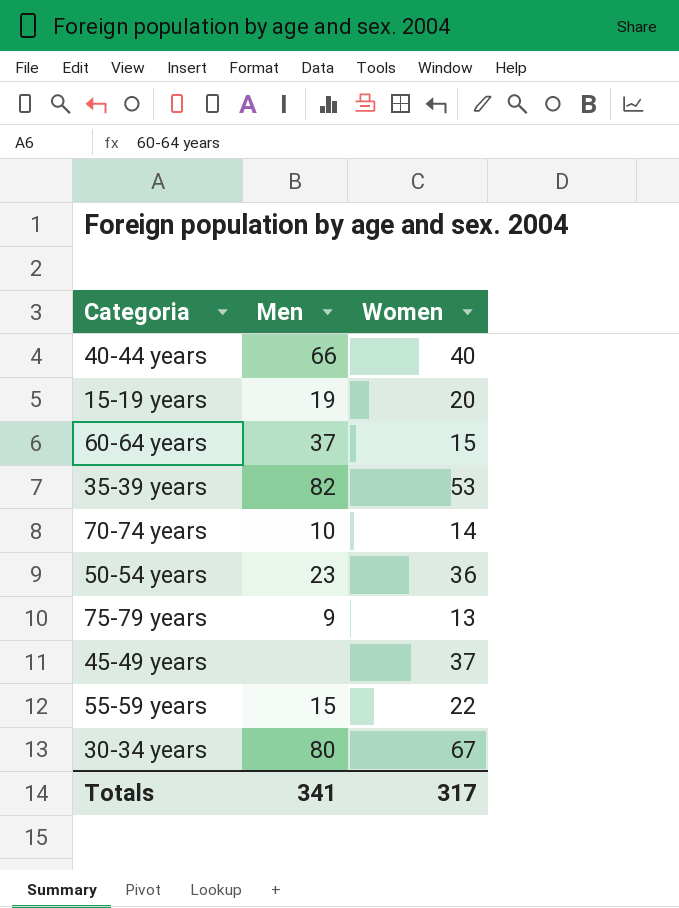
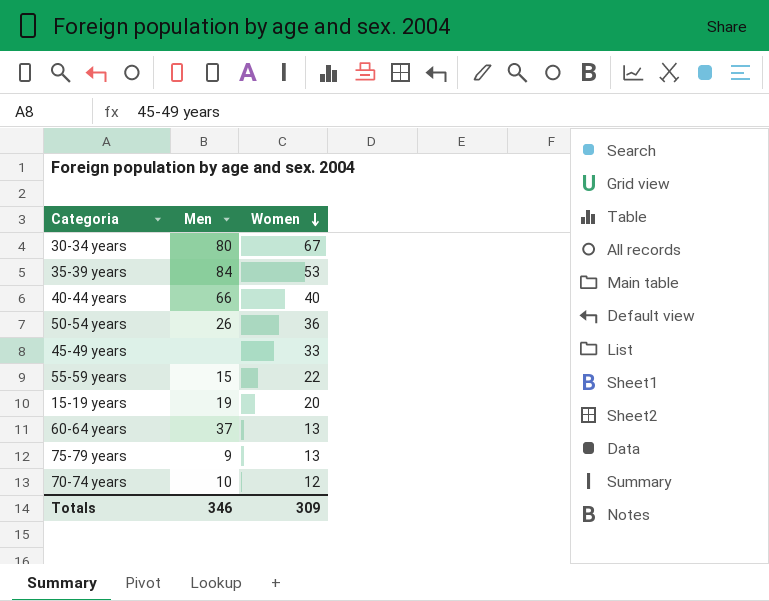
row order: none -> Women descending
35-39 years | Men: 82 -> 84
50-54 years | Men: 23 -> 26
45-49 years | Women: 37 -> 33
60-64 years | Women: 15 -> 13
70-74 years | Women: 14 -> 12
Totals | Men: 341 -> 346
Totals | Women: 317 -> 309

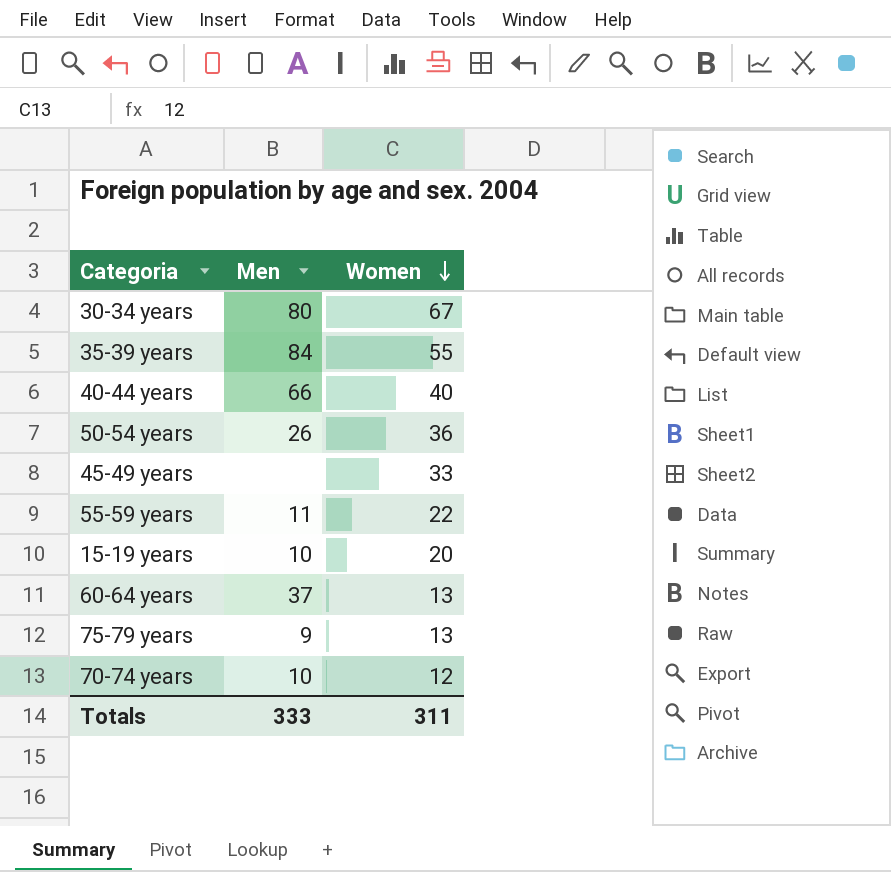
35-39 years | Women: 53 -> 55
55-59 years | Men: 15 -> 11
15-19 years | Men: 19 -> 10
Totals | Men: 346 -> 333
Totals | Women: 309 -> 311

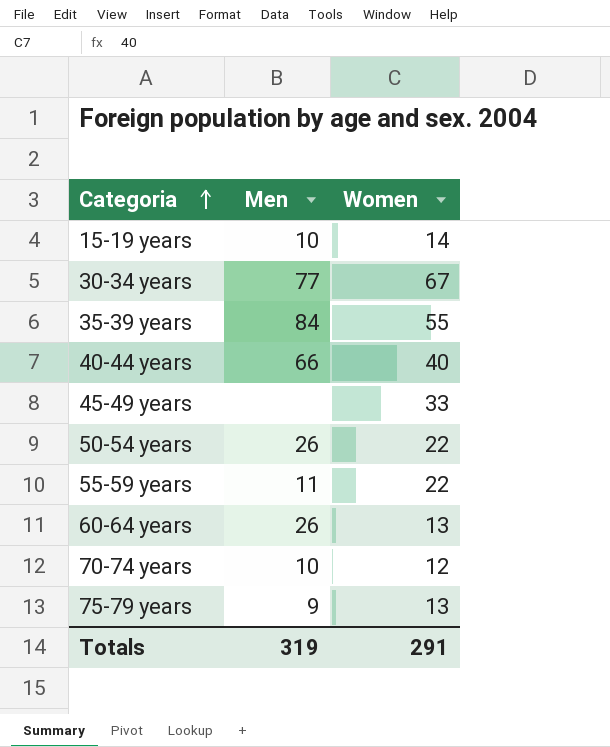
row order: Women descending -> Categoria ascending
15-19 years | Women: 20 -> 14
30-34 years | Men: 80 -> 77
50-54 years | Women: 36 -> 22
60-64 years | Men: 37 -> 26
Totals | Men: 333 -> 319
Totals | Women: 311 -> 291

